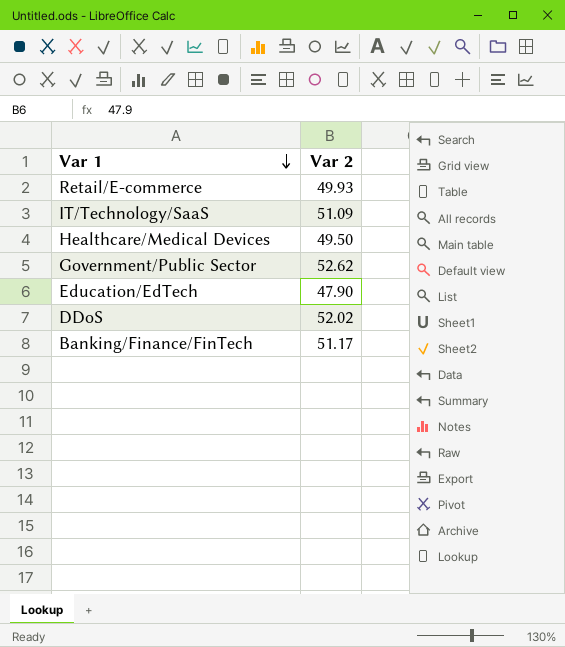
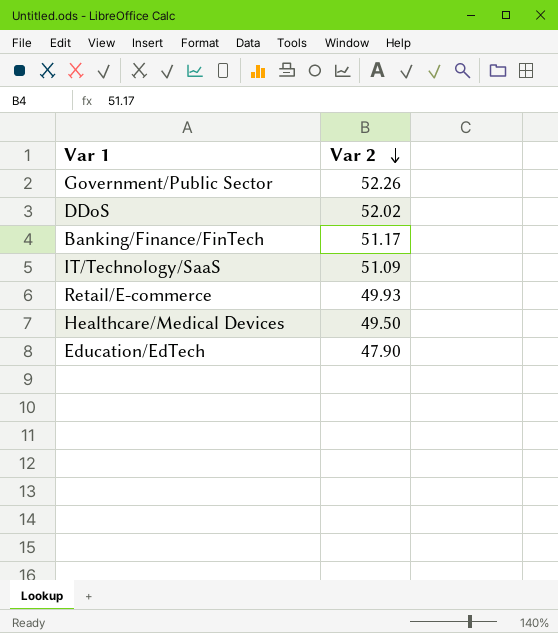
row order: Var 1 descending -> Var 2 descending
Government/Public Sector | Var 2: 52.62 -> 52.26

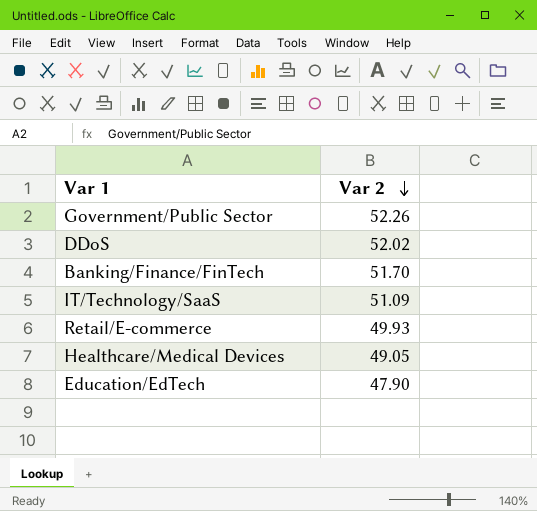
Banking/Finance/FinTech | Var 2: 51.17 -> 51.70
Healthcare/Medical Devices | Var 2: 49.50 -> 49.05

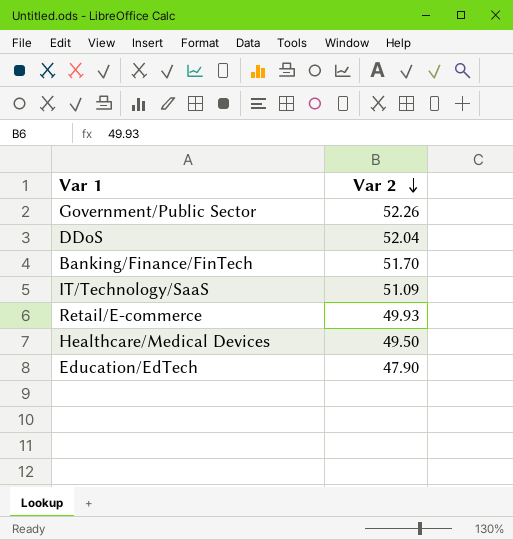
DDoS | Var 2: 52.02 -> 52.04
Healthcare/Medical Devices | Var 2: 49.05 -> 49.50

